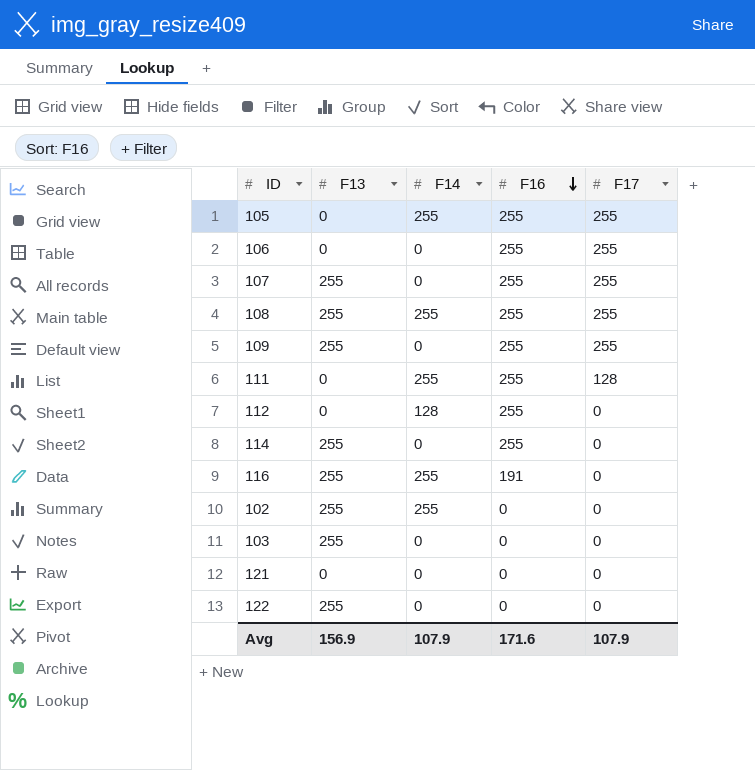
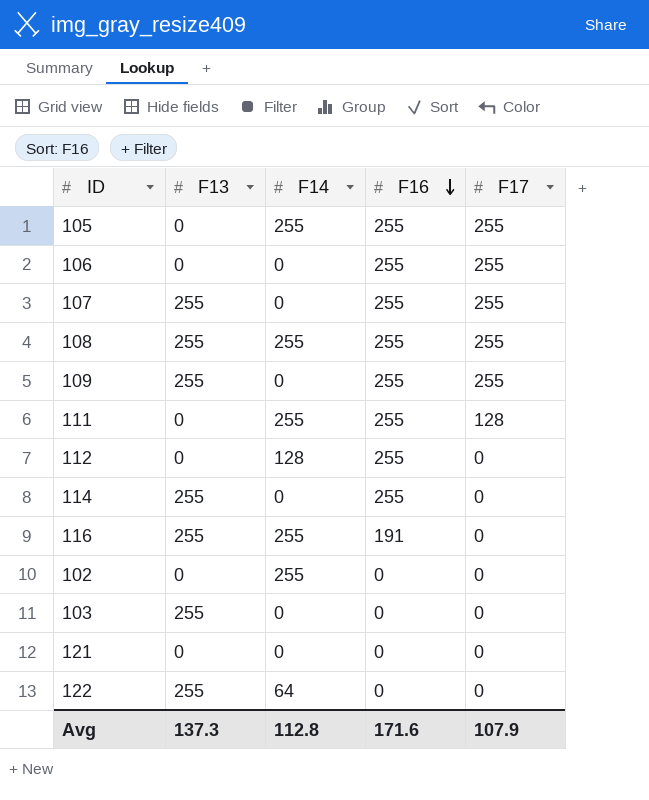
102 | F13: 255 -> 0
122 | F14: 0 -> 64
Avg | F13: 156.9 -> 137.3
Avg | F14: 107.9 -> 112.8

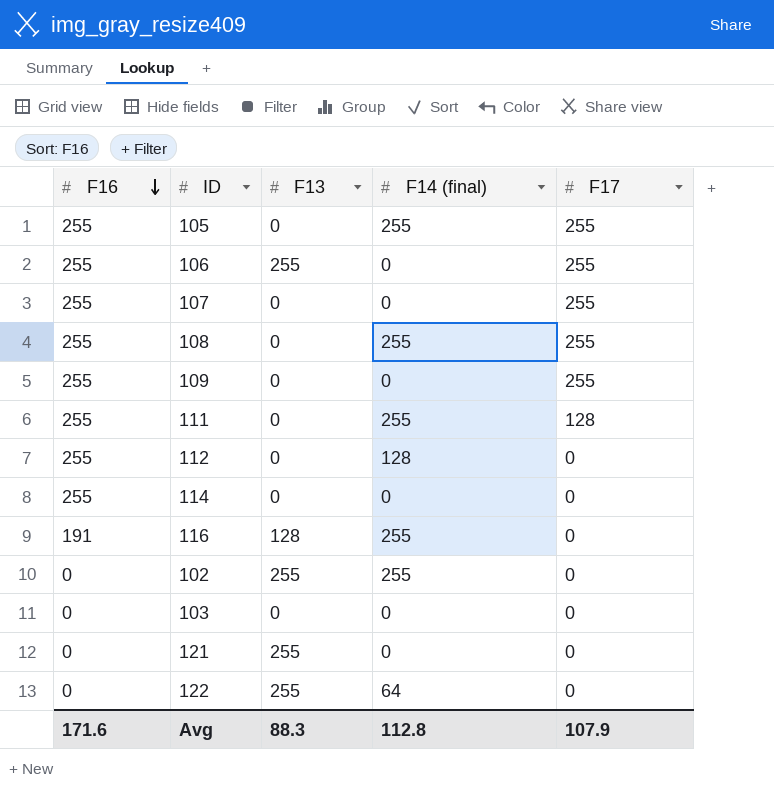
column F16 | position: 4 -> 1
column name: F14 -> F14 (final)
106 | F13: 0 -> 255
107 | F13: 255 -> 0
108 | F13: 255 -> 0
109 | F13: 255 -> 0
114 | F13: 255 -> 0
116 | F13: 255 -> 128
102 | F13: 0 -> 255
103 | F13: 255 -> 0
121 | F13: 0 -> 255
Avg | F13: 137.3 -> 88.3

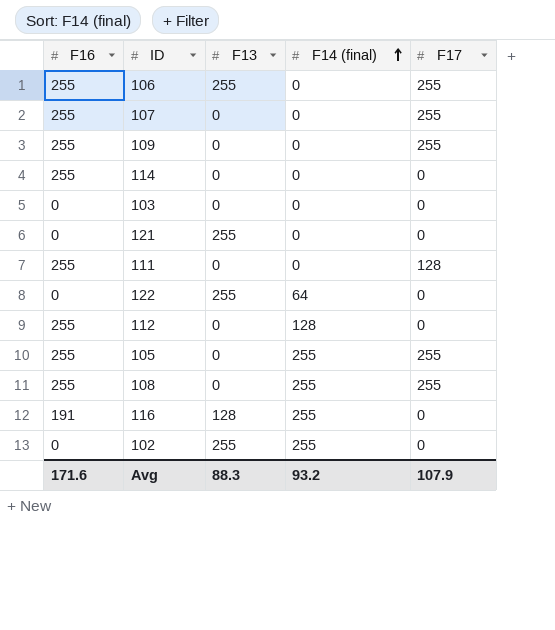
row order: F16 descending -> F14 (final) ascending
111 | F14 (final): 255 -> 0
Avg | F14 (final): 112.8 -> 93.2

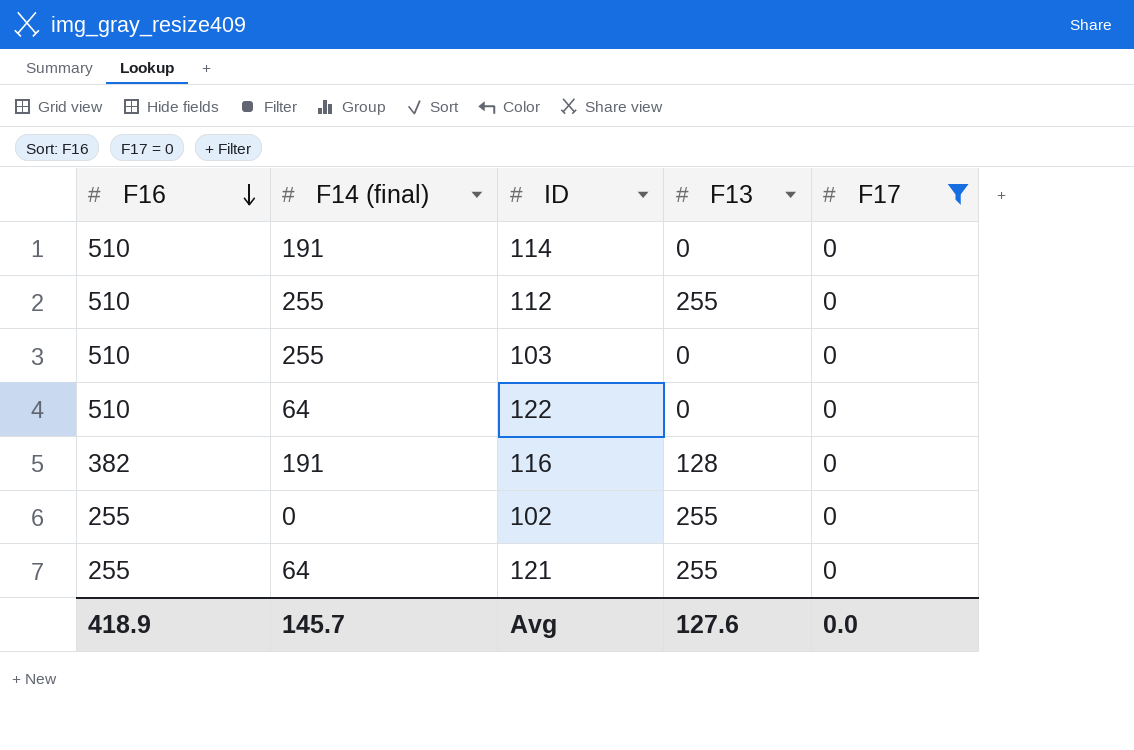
filter: none -> F17 = 0
row order: F14 (final) ascending -> F16 descending
column F14 (final) | position: 4 -> 2
114 | F16: 255 -> 510
114 | F14 (final): 0 -> 191
112 | F16: 255 -> 510
112 | F14 (final): 128 -> 255
112 | F13: 0 -> 255
103 | F16: 0 -> 510
103 | F14 (final): 0 -> 255
122 | F16: 0 -> 510
122 | F13: 255 -> 0
116 | F16: 191 -> 382
116 | F14 (final): 255 -> 191
102 | F16: 0 -> 255
102 | F14 (final): 255 -> 0
121 | F16: 0 -> 255
121 | F14 (final): 0 -> 64
Avg | F16: 171.6 -> 418.9
Avg | F14 (final): 93.2 -> 145.7
Avg | F13: 88.3 -> 127.6
Avg | F17: 107.9 -> 0.0

